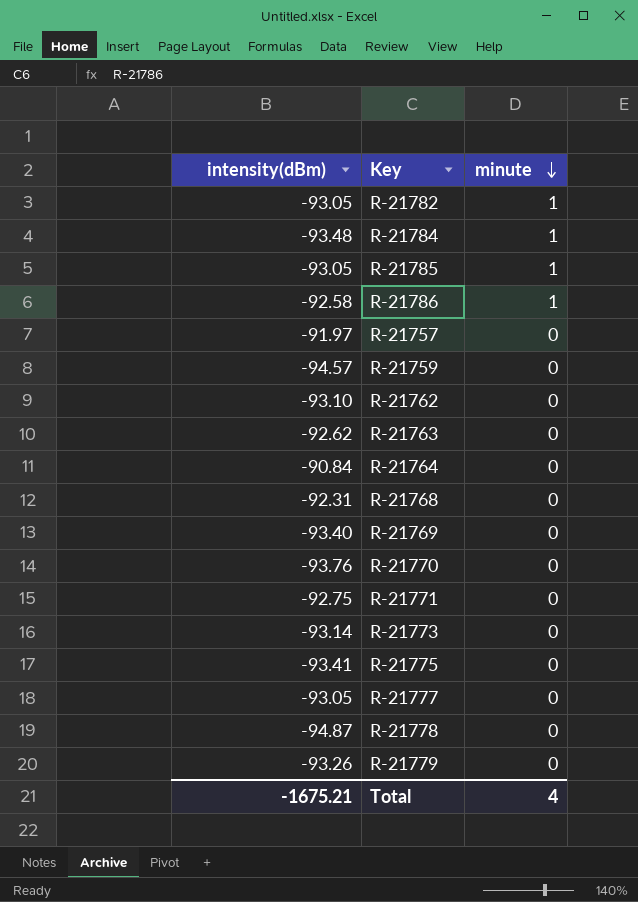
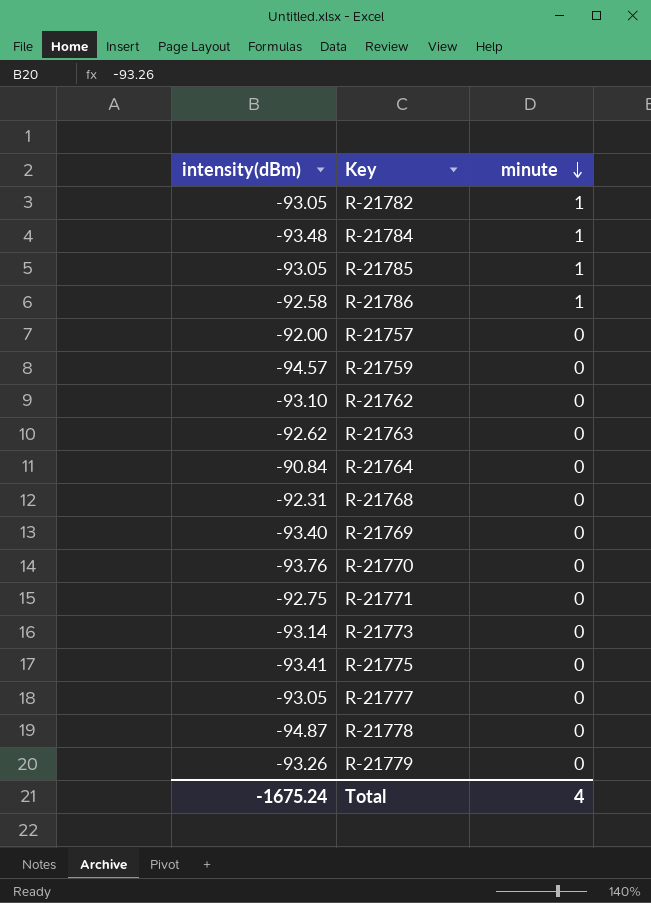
R-21757 | intensity(dBm): -91.97 -> -92.00
Total | intensity(dBm): -1675.21 -> -1675.24

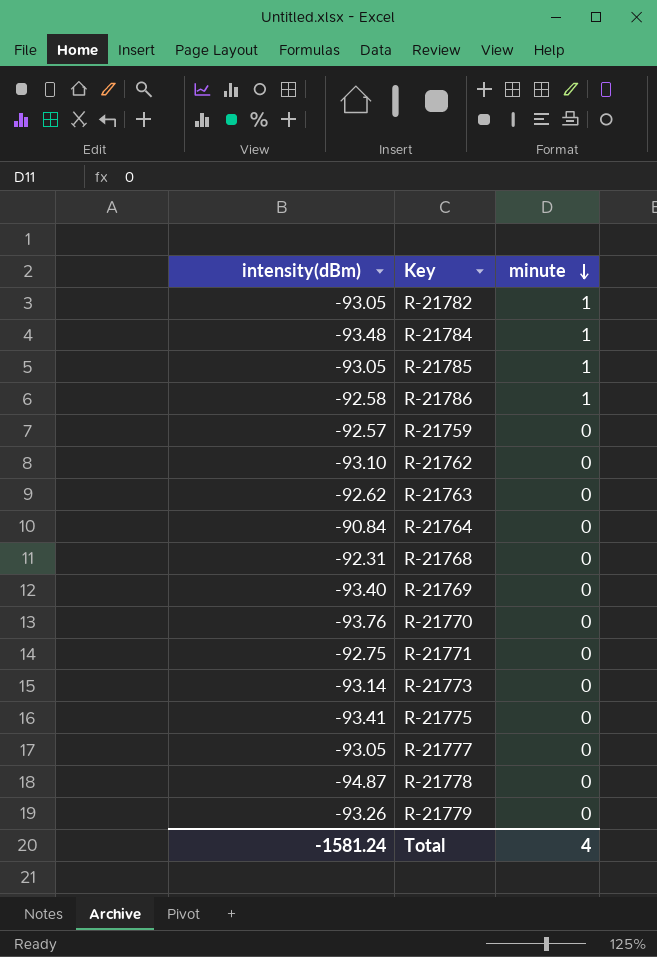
row R-21757: -92.00 | 0 -> none
R-21759 | intensity(dBm): -94.57 -> -92.57
Total | intensity(dBm): -1675.24 -> -1581.24

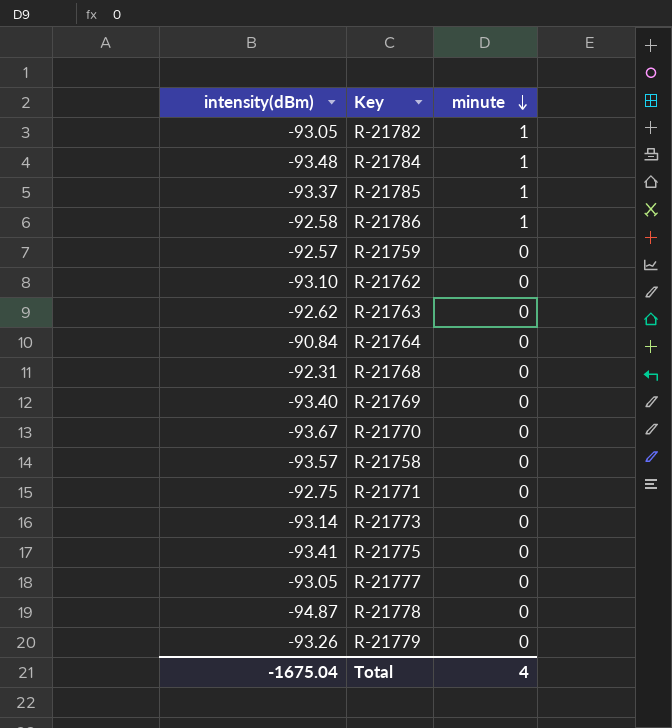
R-21785 | intensity(dBm): -93.05 -> -93.37
R-21770 | intensity(dBm): -93.76 -> -93.67
row R-21758: none -> -93.57 | 0
Total | intensity(dBm): -1581.24 -> -1675.04

